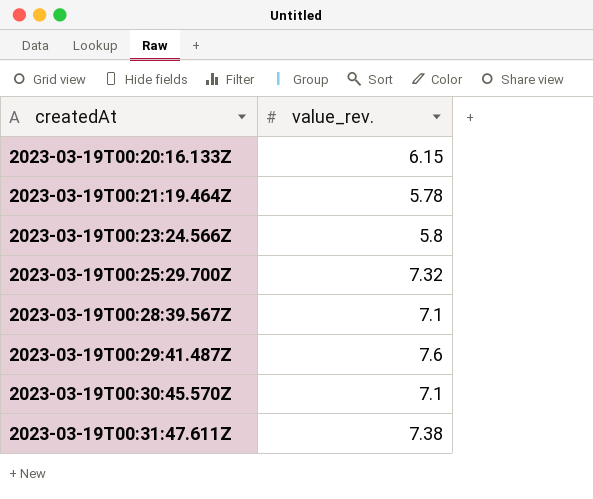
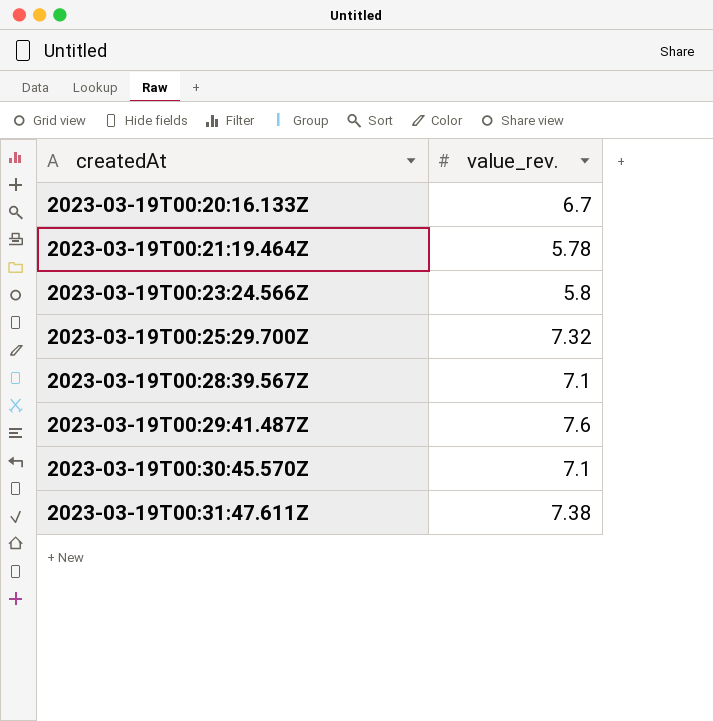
2023-03-19T00:20:16.133Z | value_rev.: 6.15 -> 6.7

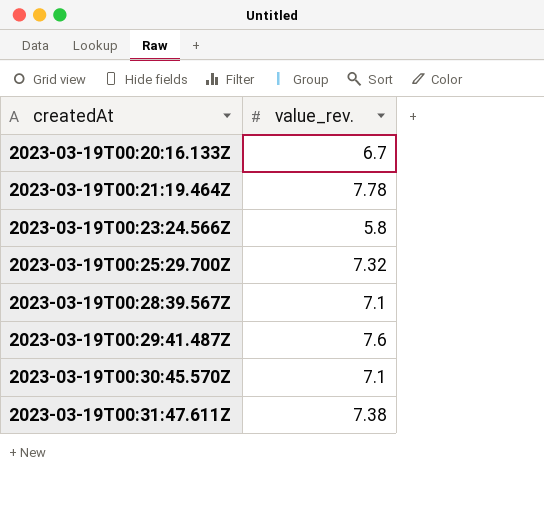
2023-03-19T00:21:19.464Z | value_rev.: 5.78 -> 7.78

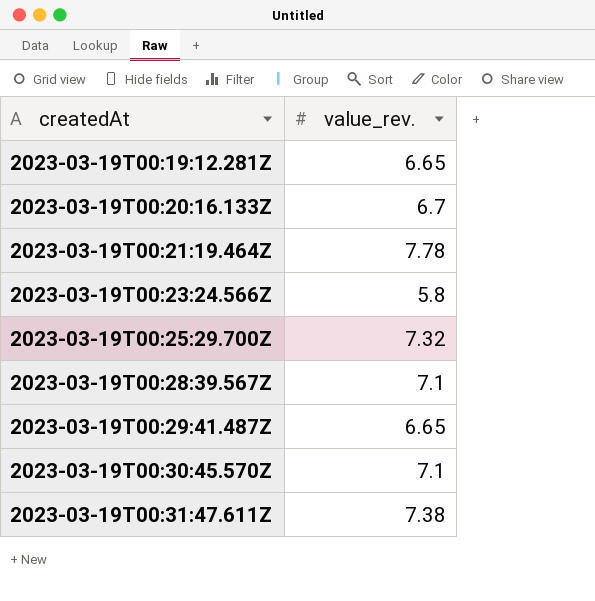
row 2023-03-19T00:19:12.281Z: none -> 6.65
2023-03-19T00:29:41.487Z | value_rev.: 7.6 -> 6.65

